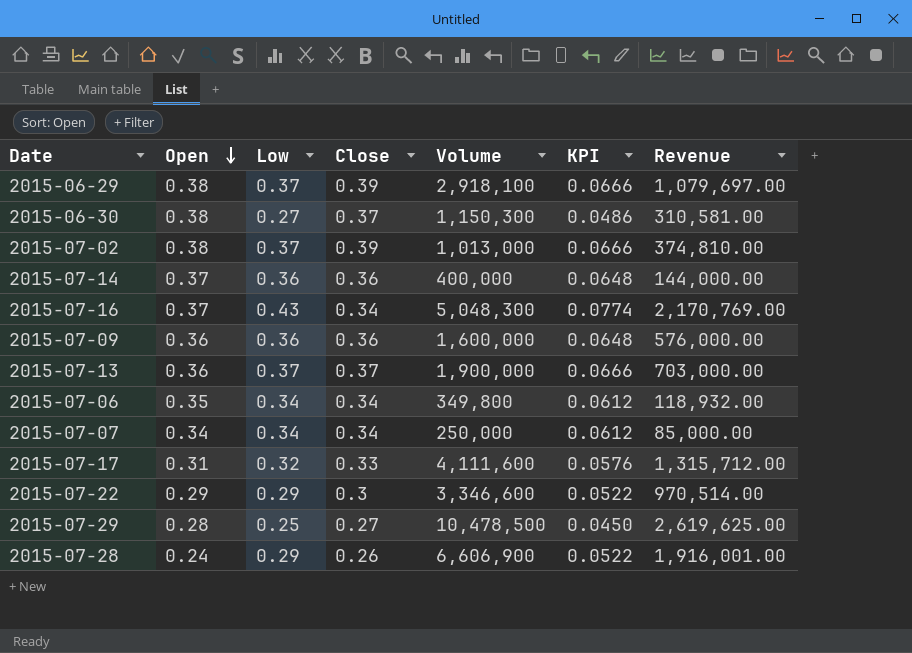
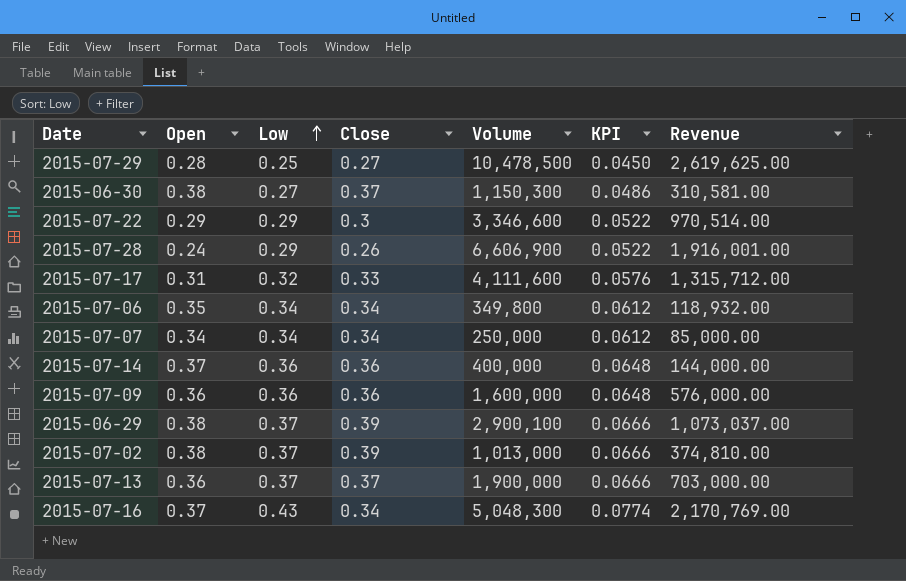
row order: Open descending -> Low ascending
2015-06-29 | Volume: 2,918,100 -> 2,900,100
2015-06-29 | Revenue: 1,079,697.00 -> 1,073,037.00

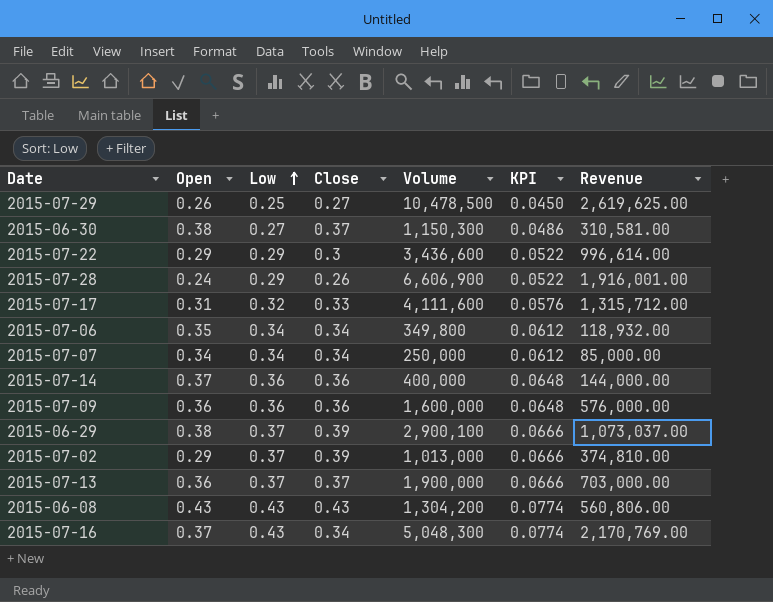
2015-07-29 | Open: 0.28 -> 0.26
2015-07-22 | Volume: 3,346,600 -> 3,436,600
2015-07-22 | Revenue: 970,514.00 -> 996,614.00
2015-07-02 | Open: 0.38 -> 0.29
row 2015-06-08: none -> 0.43 | 0.43 | 0.43 | 1,304,200 | 0.0774 | 560,806.00

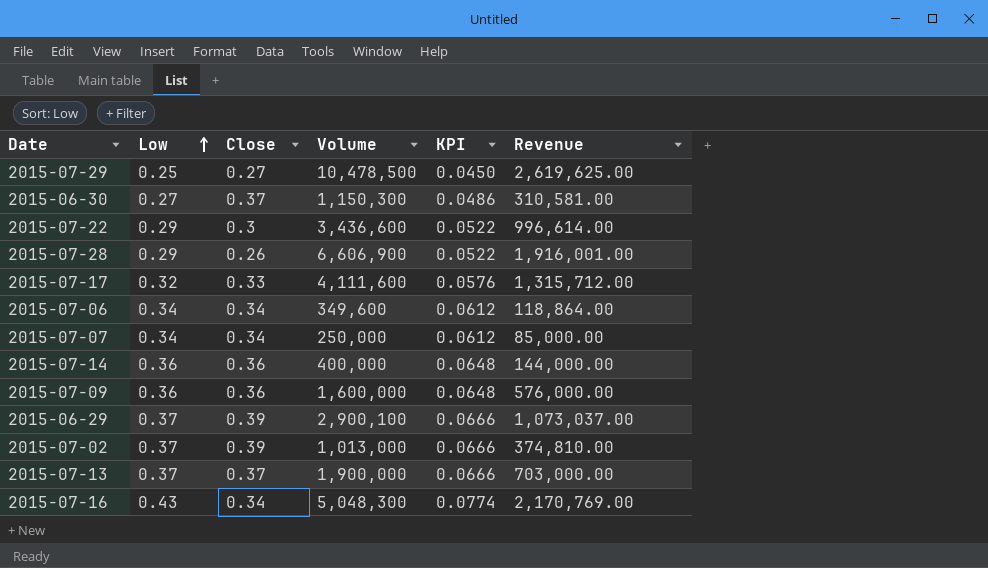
column Open | position: 2 -> none
row 2015-06-08: 0.43 | 0.43 | 0.43 | 1,304,200 | 0.0774 | 560,806.00 -> none
2015-07-06 | Volume: 349,800 -> 349,600
2015-07-06 | Revenue: 118,932.00 -> 118,864.00

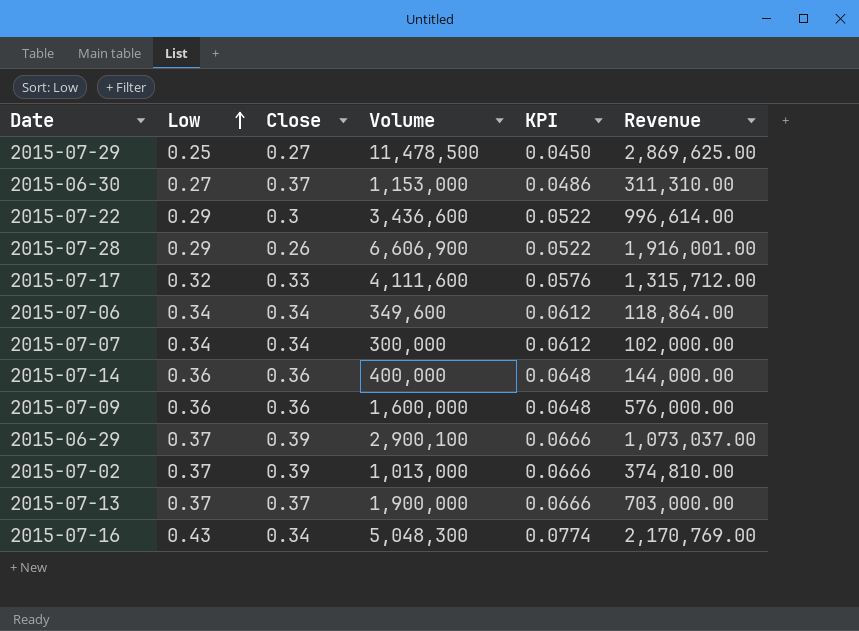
2015-07-29 | Volume: 10,478,500 -> 11,478,500
2015-07-29 | Revenue: 2,619,625.00 -> 2,869,625.00
2015-06-30 | Volume: 1,150,300 -> 1,153,000
2015-06-30 | Revenue: 310,581.00 -> 311,310.00
2015-07-07 | Volume: 250,000 -> 300,000
2015-07-07 | Revenue: 85,000.00 -> 102,000.00

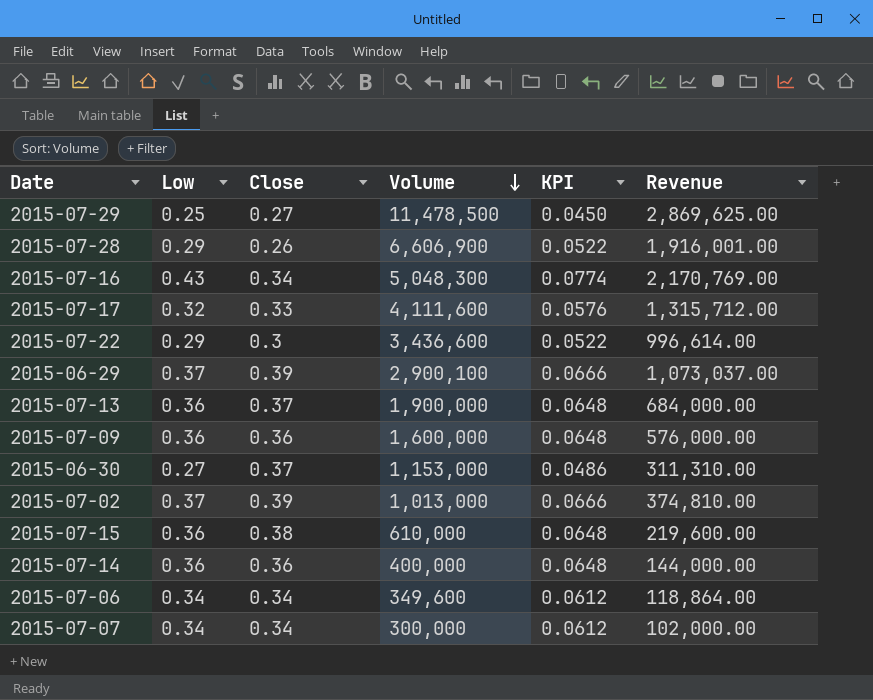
row order: Low ascending -> Volume descending
2015-07-13 | Low: 0.37 -> 0.36
2015-07-13 | KPI: 0.0666 -> 0.0648
2015-07-13 | Revenue: 703,000.00 -> 684,000.00
row 2015-07-15: none -> 0.36 | 0.38 | 610,000 | 0.0648 | 219,600.00

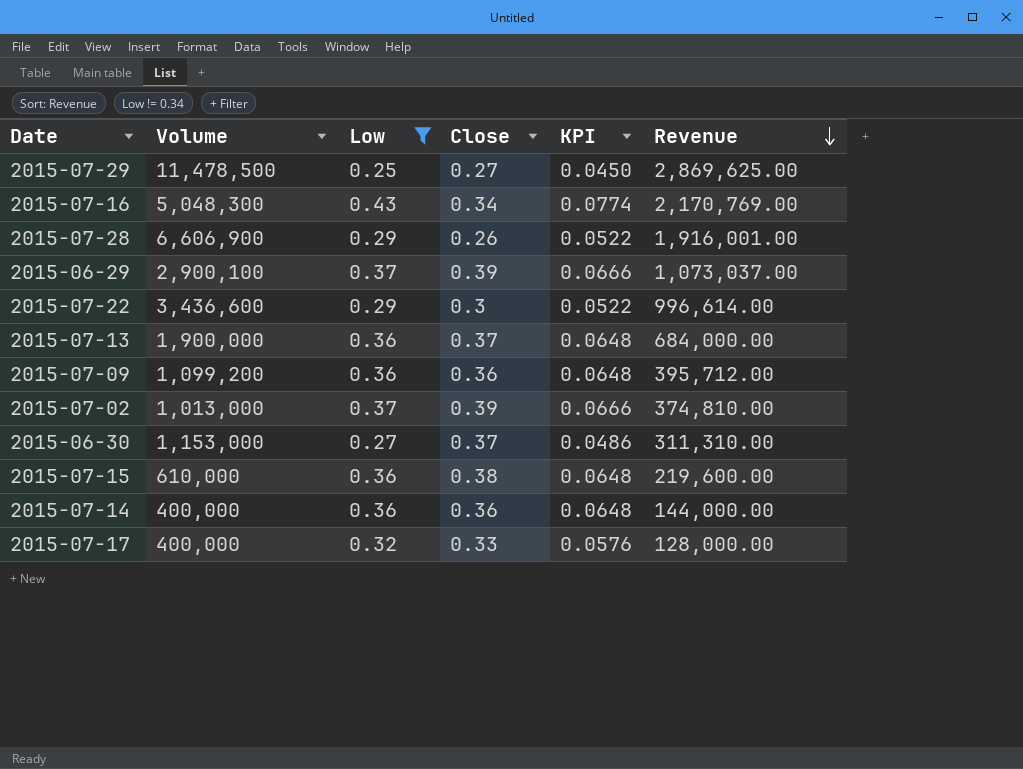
filter: none -> Low != 0.34
row order: Volume descending -> Revenue descending
column Volume | position: 4 -> 2
2015-07-09 | Volume: 1,600,000 -> 1,099,200
2015-07-09 | Revenue: 576,000.00 -> 395,712.00
2015-07-17 | Volume: 4,111,600 -> 400,000
2015-07-17 | Revenue: 1,315,712.00 -> 128,000.00

